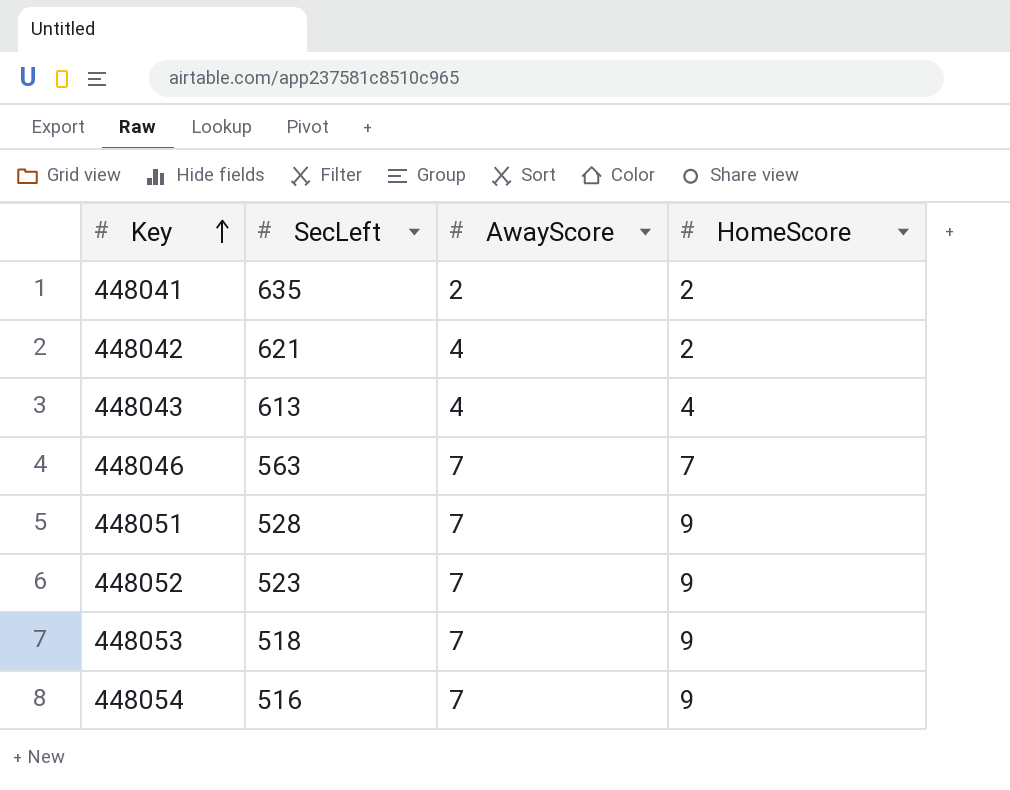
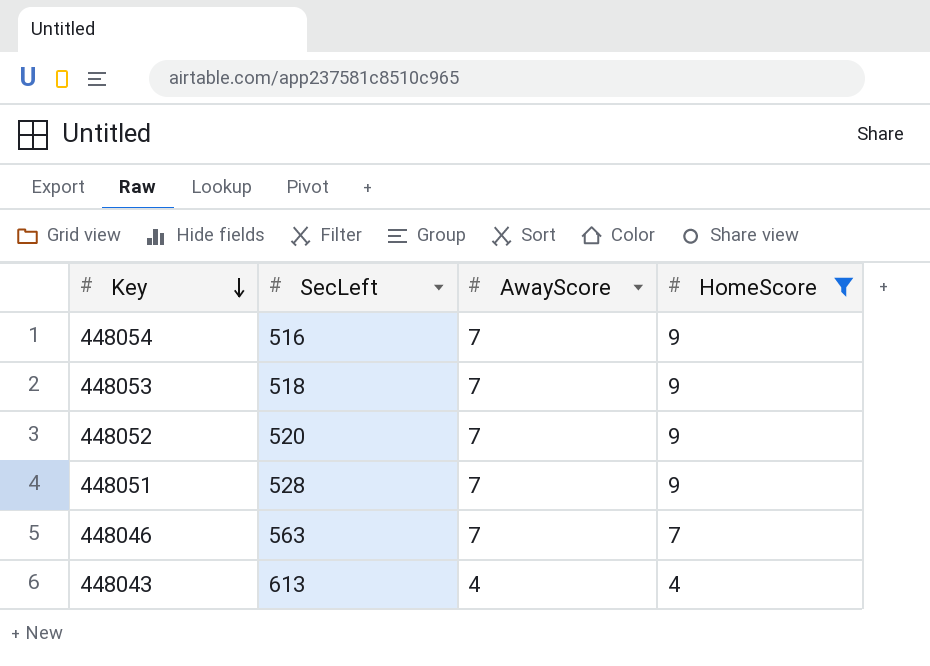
filter: none -> HomeScore != 2
row order: Key ascending -> Key descending
448052 | SecLeft: 523 -> 520

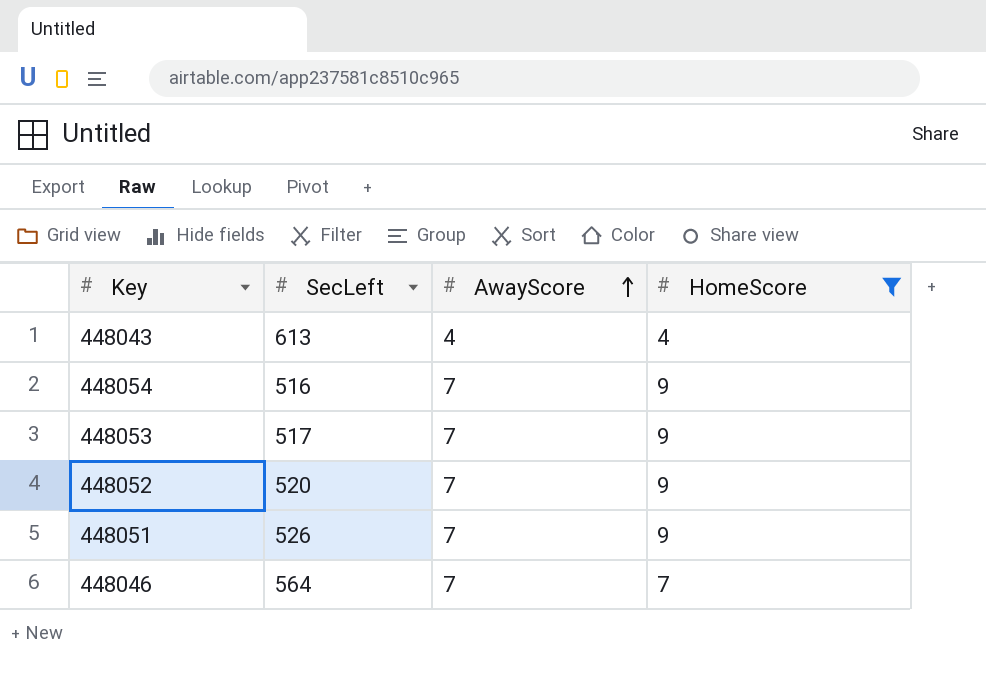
row order: Key descending -> AwayScore ascending
448053 | SecLeft: 518 -> 517
448051 | SecLeft: 528 -> 526
448046 | SecLeft: 563 -> 564

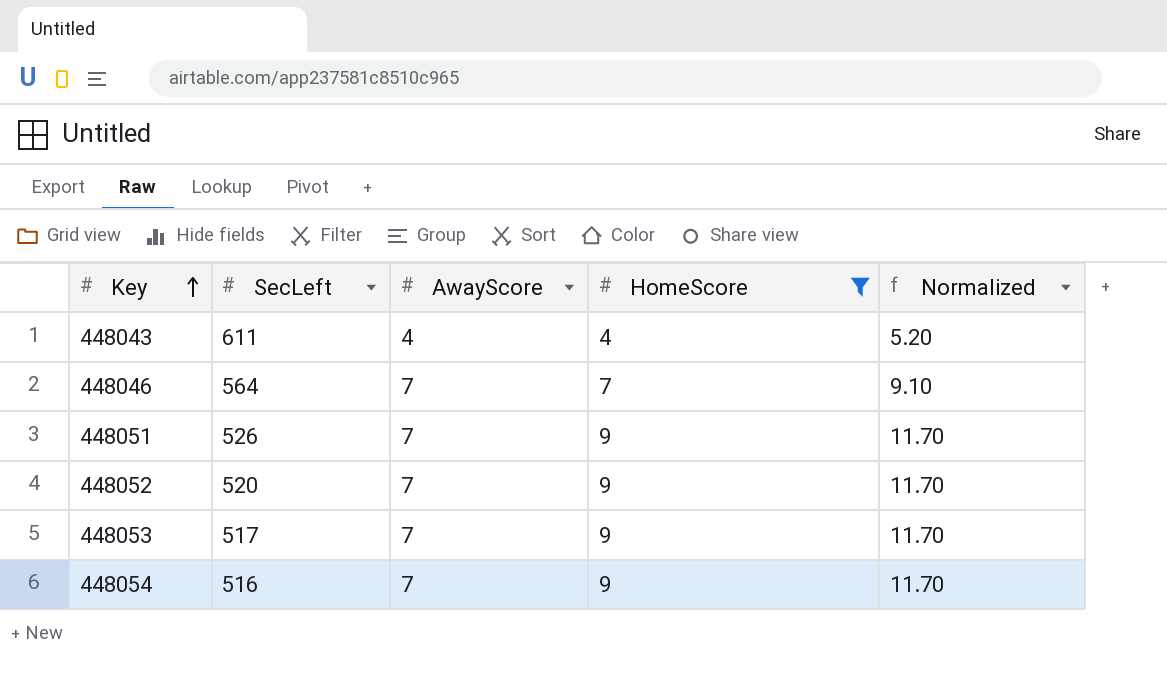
row order: AwayScore ascending -> Key ascending
column Normalized | formula: none -> [HomeScore] * 1.3
448043 | SecLeft: 613 -> 611

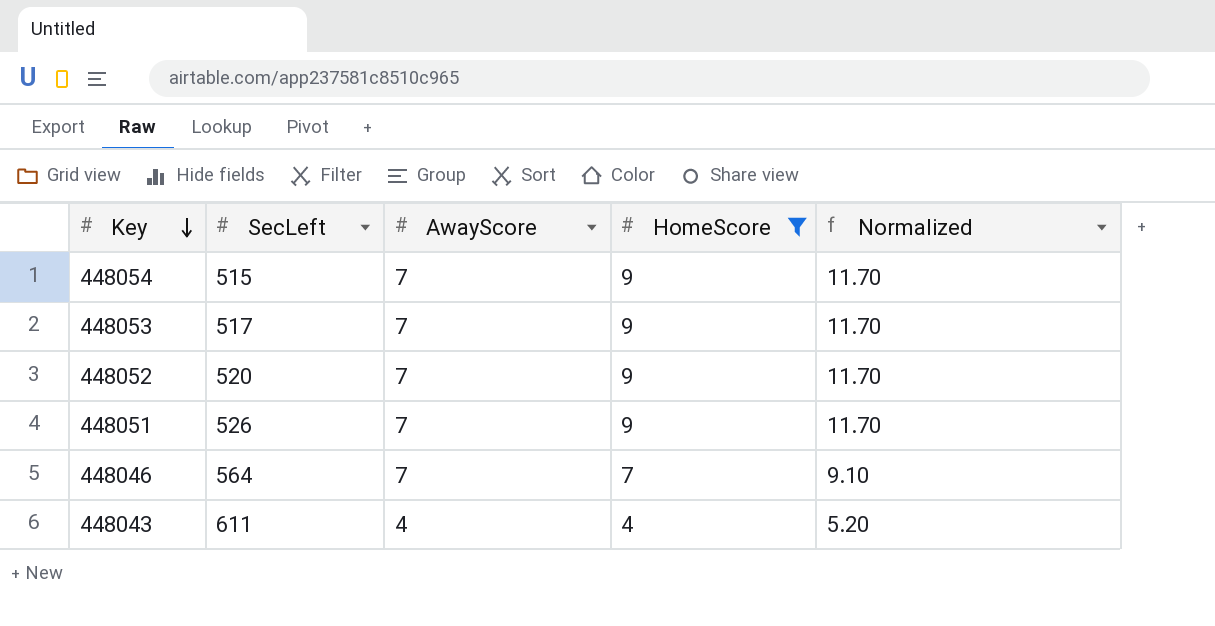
row order: Key ascending -> Key descending
448054 | SecLeft: 516 -> 515

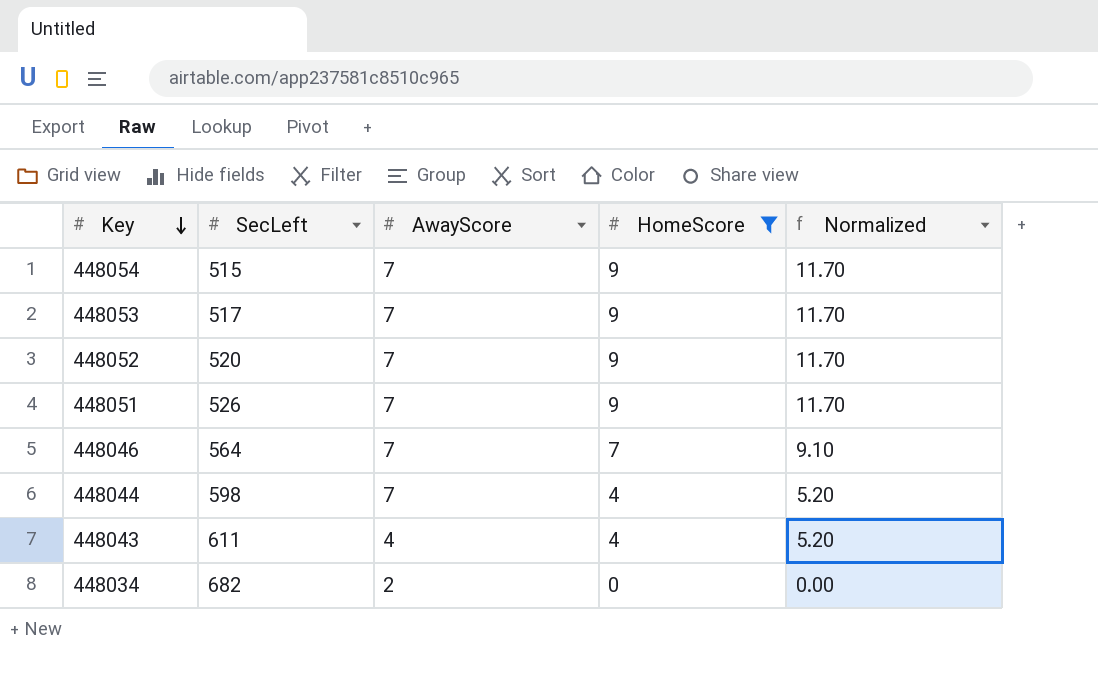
row 448044: none -> 598 | 7 | 4 | 5.20
row 448034: none -> 682 | 2 | 0 | 0.00

